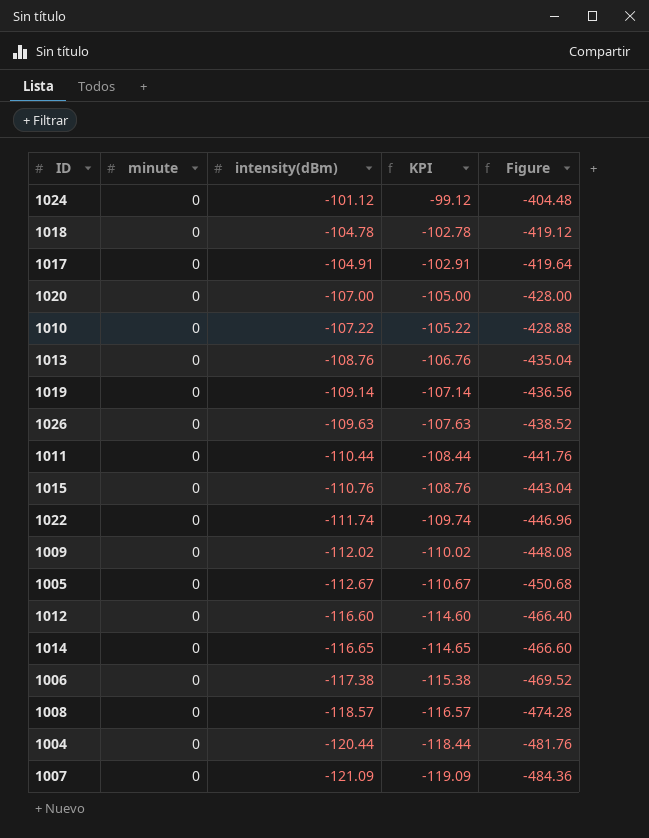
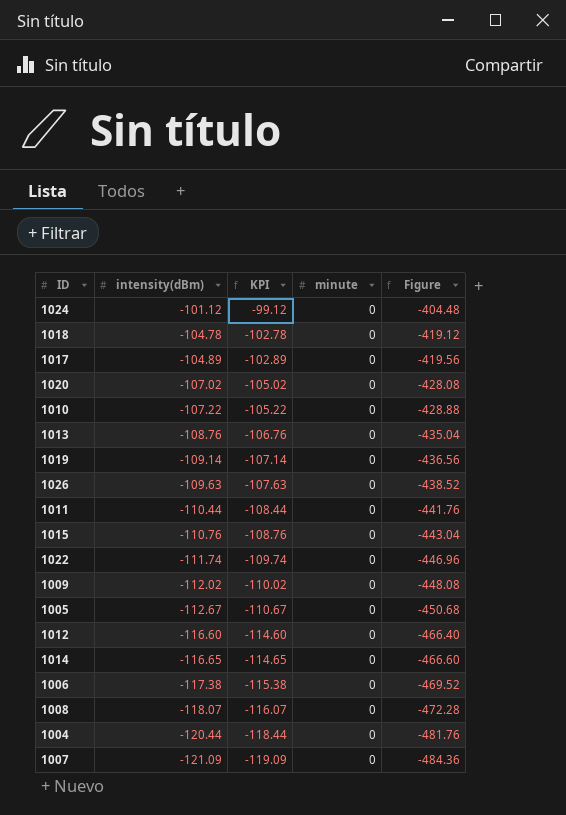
column minute | position: 2 -> 4
1017 | intensity(dBm): -104.91 -> -104.89
1017 | KPI: -102.91 -> -102.89
1017 | Figure: -419.64 -> -419.56
1020 | intensity(dBm): -107.00 -> -107.02
1020 | KPI: -105.00 -> -105.02
1020 | Figure: -428.00 -> -428.08
1008 | intensity(dBm): -118.57 -> -118.07
1008 | KPI: -116.57 -> -116.07
1008 | Figure: -474.28 -> -472.28

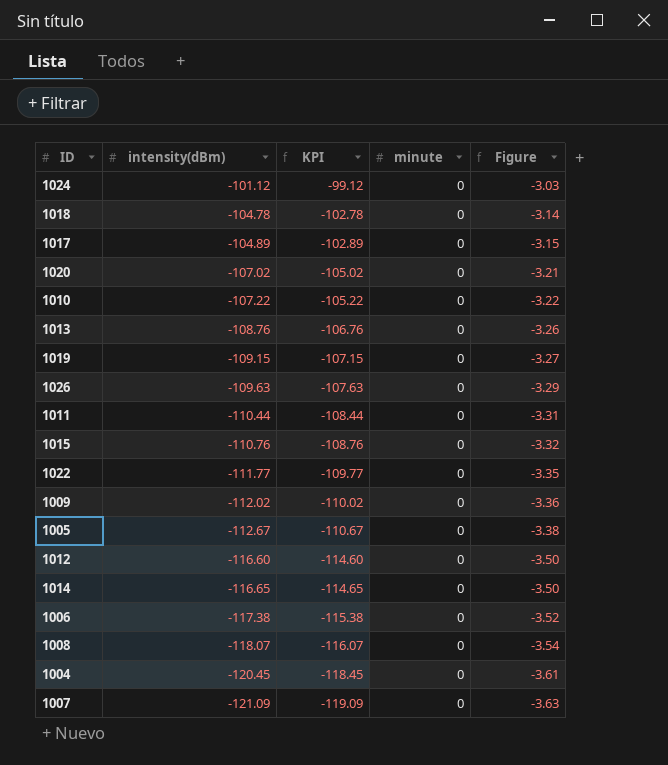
column Figure | formula: [intensity(dBm)] * 4 -> [intensity(dBm)] * 0.03
1019 | intensity(dBm): -109.14 -> -109.15
1019 | KPI: -107.14 -> -107.15
1022 | intensity(dBm): -111.74 -> -111.77
1022 | KPI: -109.74 -> -109.77
1004 | intensity(dBm): -120.44 -> -120.45
1004 | KPI: -118.44 -> -118.45

